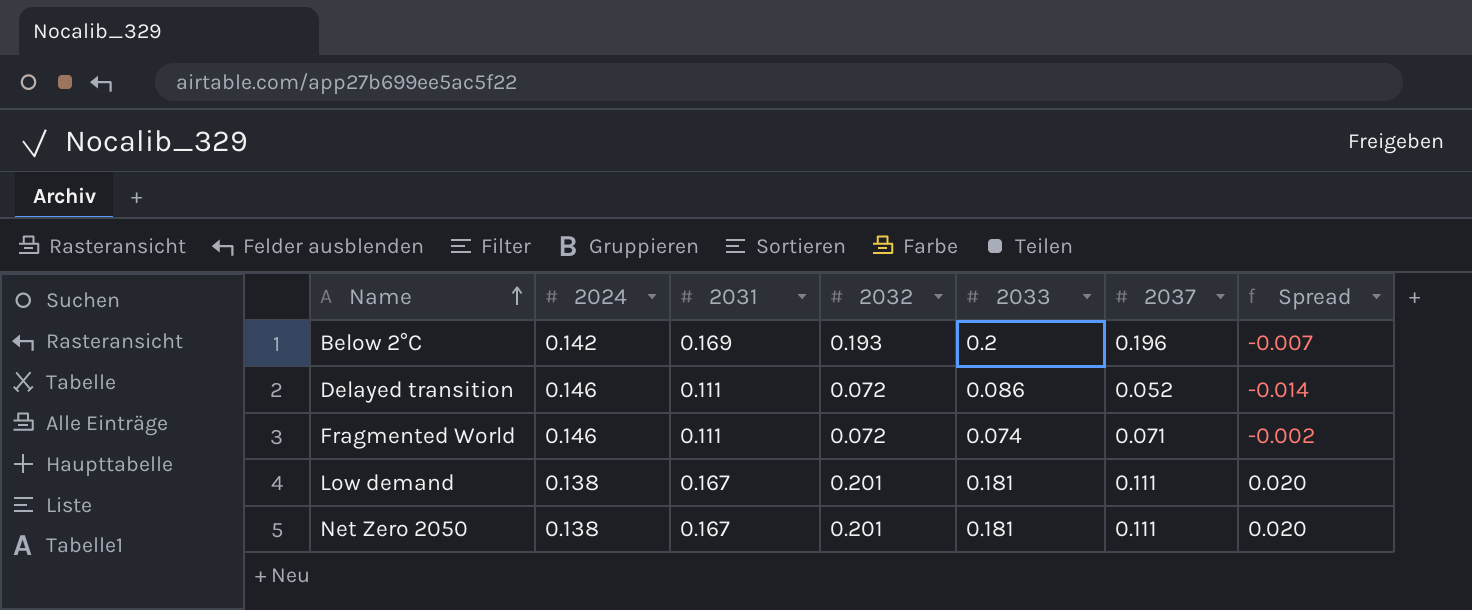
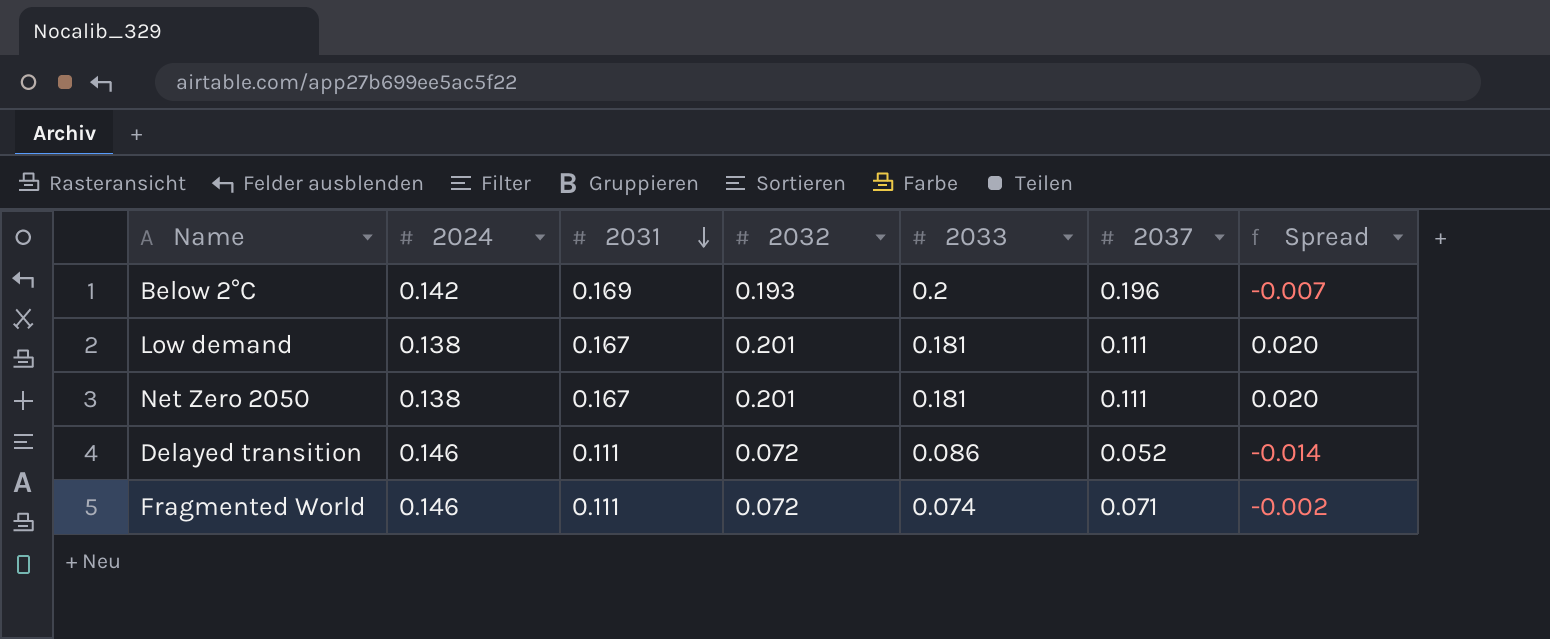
row order: Name ascending -> 2031 descending

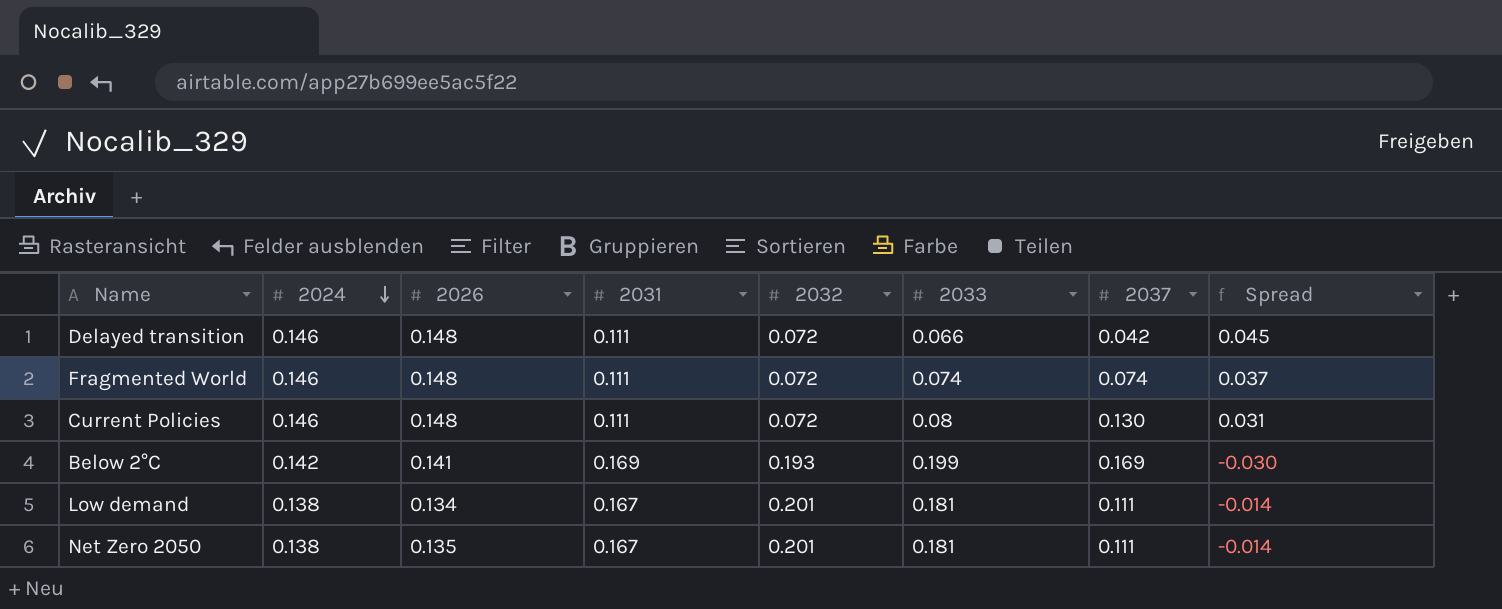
row order: 2031 descending -> 2024 descending
column 2026 | position: none -> 3
column Spread | formula: [2032] - [2033] -> [2031] - [2033]
Delayed transition | 2033: 0.086 -> 0.066
Delayed transition | 2037: 0.052 -> 0.042
Fragmented World | 2037: 0.071 -> 0.074
row Current Policies: none -> 0.146 | 0.148 | 0.111 | 0.072 | 0.08 | 0.130 | 0.031
Below 2°C | 2033: 0.2 -> 0.199
Below 2°C | 2037: 0.196 -> 0.169

